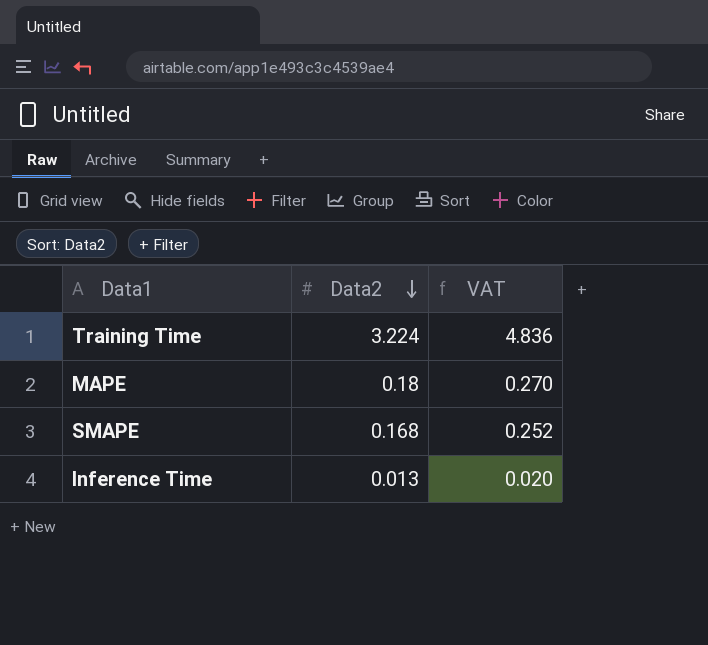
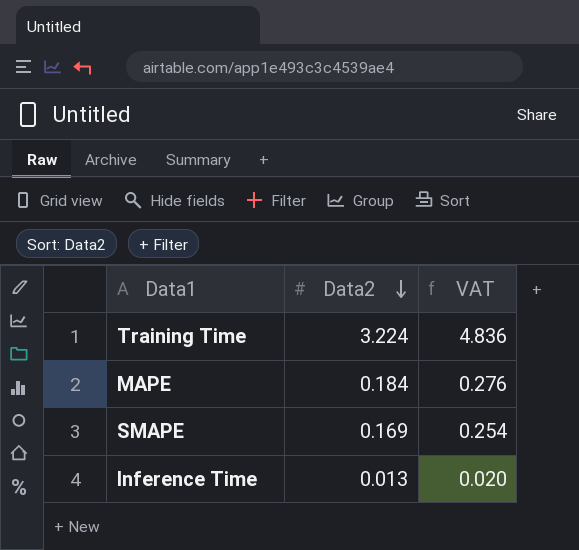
MAPE | Data2: 0.18 -> 0.184
MAPE | VAT: 0.270 -> 0.276
SMAPE | Data2: 0.168 -> 0.169
SMAPE | VAT: 0.252 -> 0.254

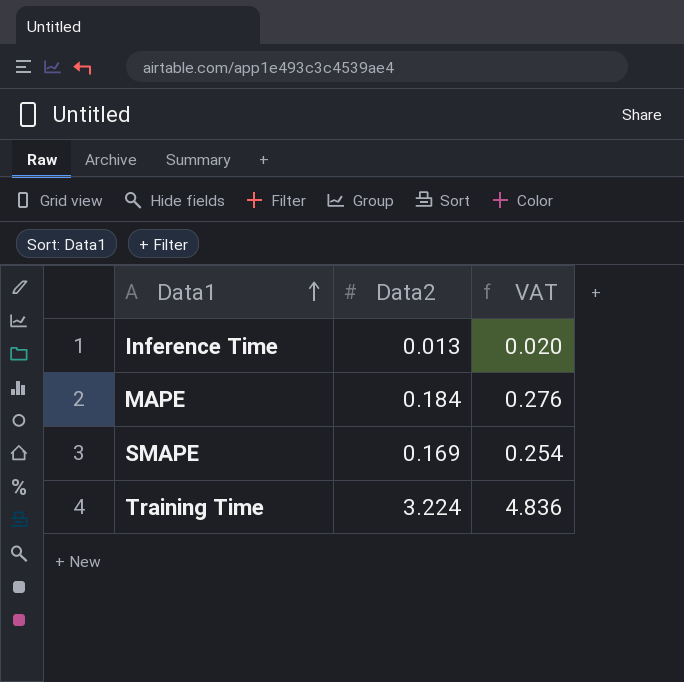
row order: Data2 descending -> Data1 ascending

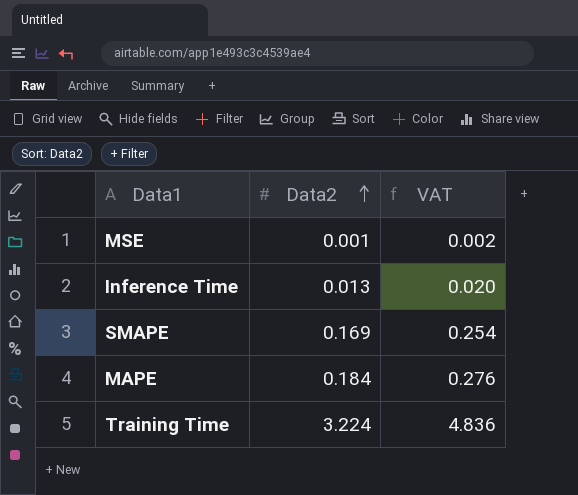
row order: Data1 ascending -> Data2 ascending
row MSE: none -> 0.001 | 0.002

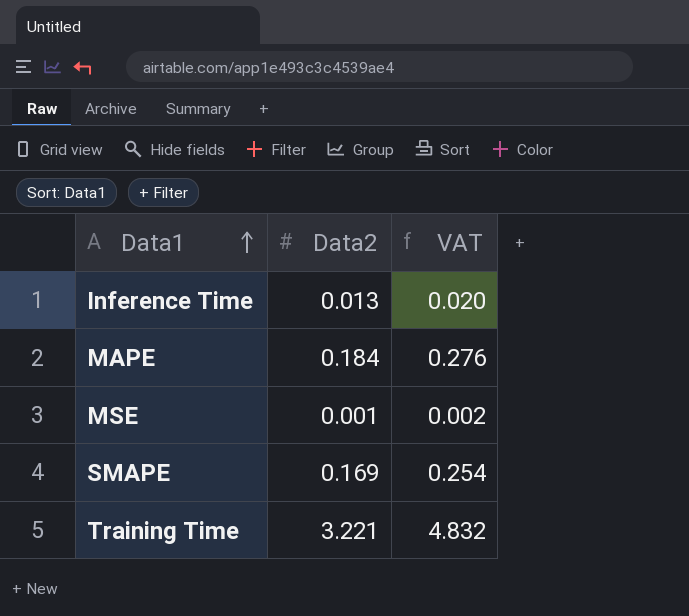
row order: Data2 ascending -> Data1 ascending
Training Time | Data2: 3.224 -> 3.221
Training Time | VAT: 4.836 -> 4.832

